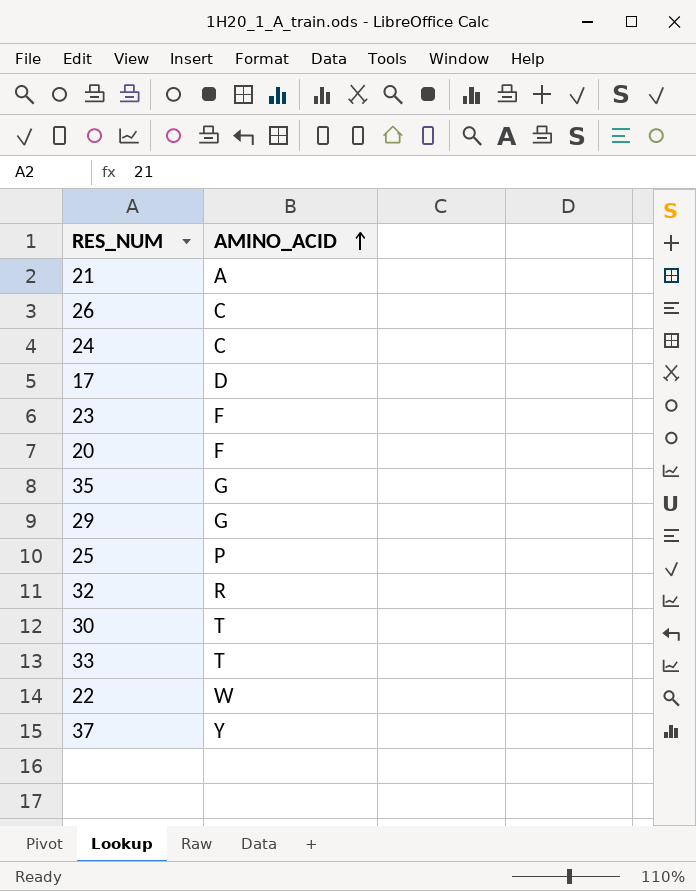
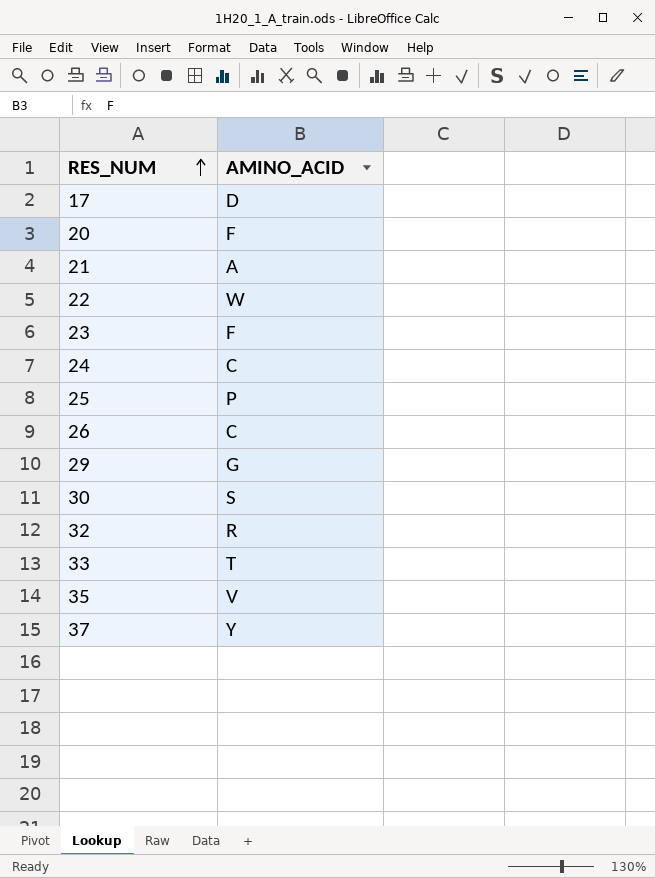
row order: AMINO_ACID ascending -> RES_NUM ascending
30 | AMINO_ACID: T -> S
35 | AMINO_ACID: G -> V

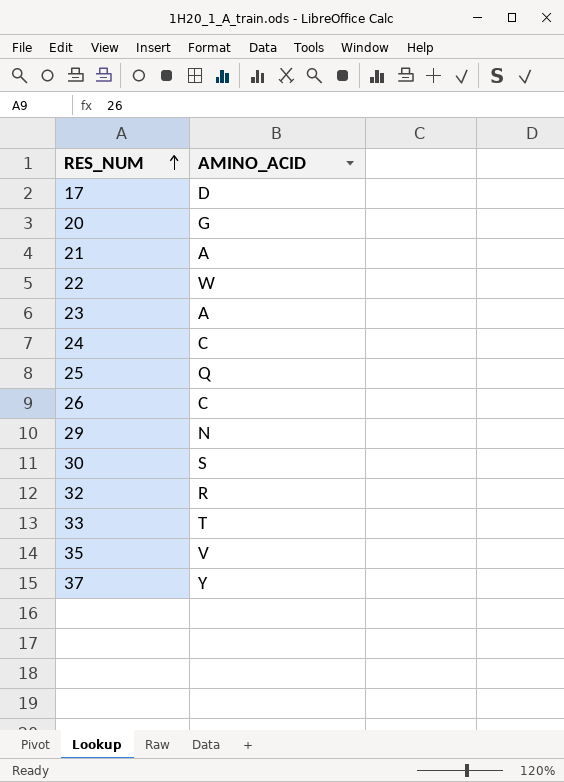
20 | AMINO_ACID: F -> G
23 | AMINO_ACID: F -> A
25 | AMINO_ACID: P -> Q
29 | AMINO_ACID: G -> N

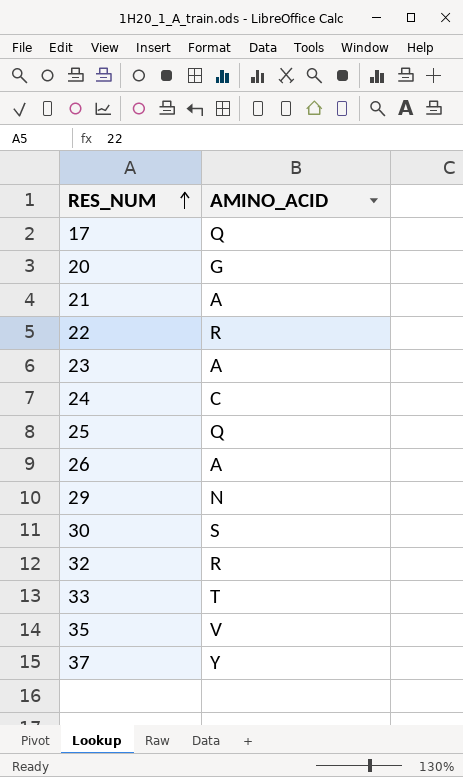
17 | AMINO_ACID: D -> Q
22 | AMINO_ACID: W -> R
26 | AMINO_ACID: C -> A

